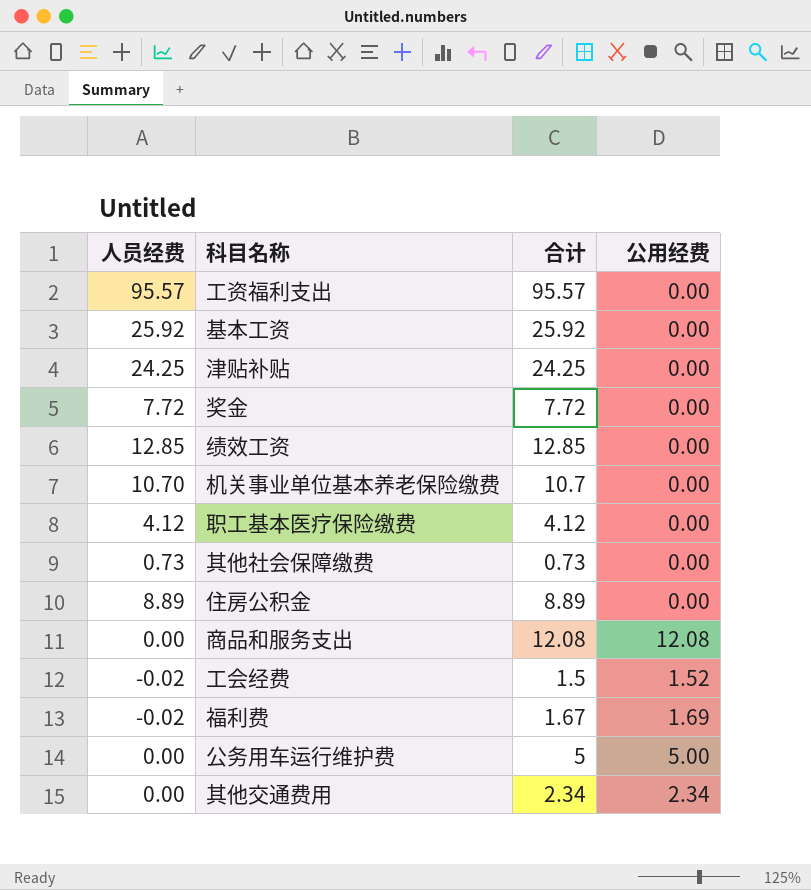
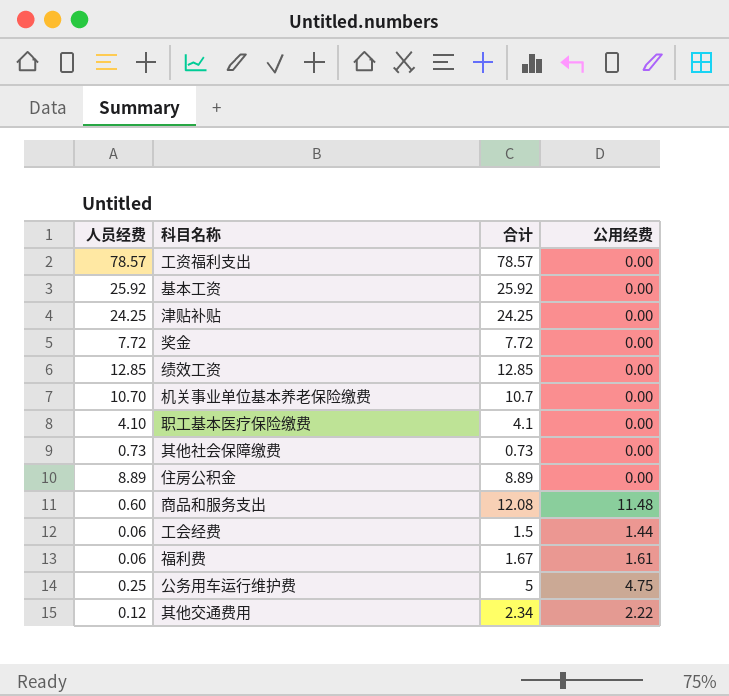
工资福利支出 | 人员经费: 95.57 -> 78.57
工资福利支出 | 合计: 95.57 -> 78.57
职工基本医疗保险缴费 | 人员经费: 4.12 -> 4.10
职工基本医疗保险缴费 | 合计: 4.12 -> 4.1
商品和服务支出 | 人员经费: 0.00 -> 0.60
商品和服务支出 | 公用经费: 12.08 -> 11.48
工会经费 | 人员经费: -0.02 -> 0.06
工会经费 | 公用经费: 1.52 -> 1.44
福利费 | 人员经费: -0.02 -> 0.06
福利费 | 公用经费: 1.69 -> 1.61
公务用车运行维护费 | 人员经费: 0.00 -> 0.25
公务用车运行维护费 | 公用经费: 5.00 -> 4.75
其他交通费用 | 人员经费: 0.00 -> 0.12
其他交通费用 | 公用经费: 2.34 -> 2.22

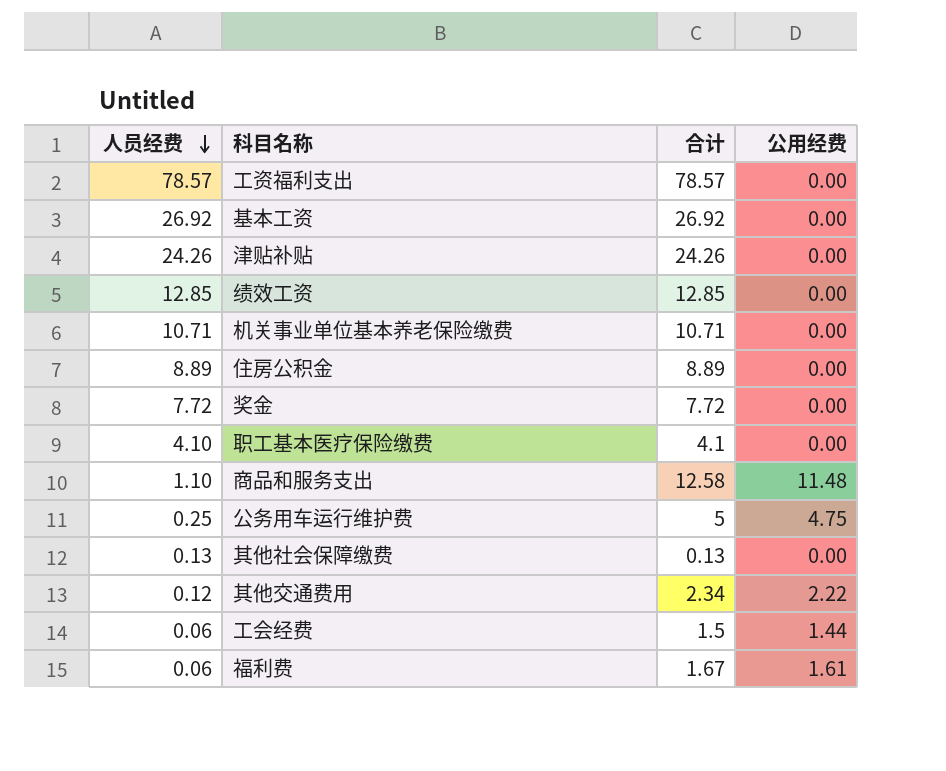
row order: none -> 人员经费 descending
基本工资 | 人员经费: 25.92 -> 26.92
基本工资 | 合计: 25.92 -> 26.92
津贴补贴 | 人员经费: 24.25 -> 24.26
津贴补贴 | 合计: 24.25 -> 24.26
机关事业单位基本养老保险缴费 | 人员经费: 10.70 -> 10.71
机关事业单位基本养老保险缴费 | 合计: 10.7 -> 10.71
商品和服务支出 | 人员经费: 0.60 -> 1.10
商品和服务支出 | 合计: 12.08 -> 12.58
其他社会保障缴费 | 人员经费: 0.73 -> 0.13
其他社会保障缴费 | 合计: 0.73 -> 0.13

